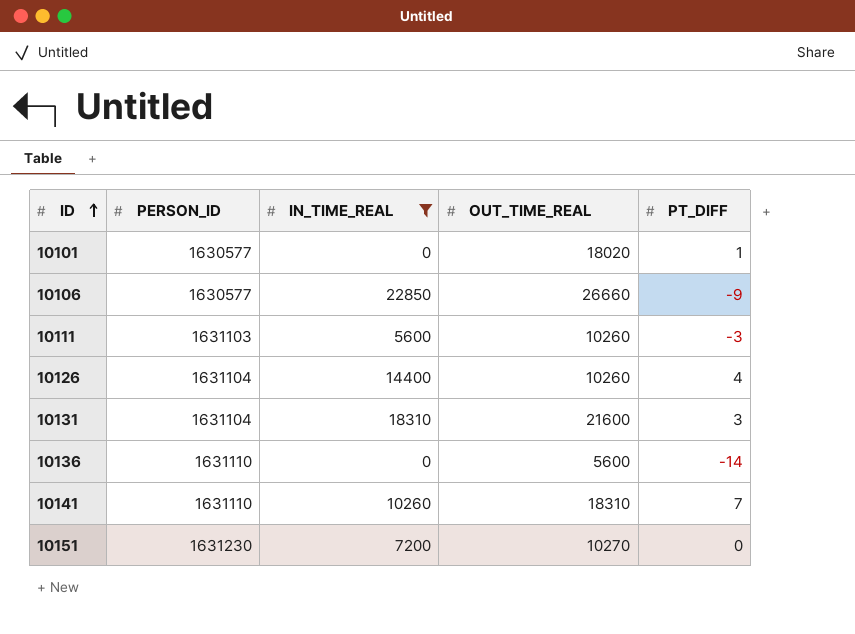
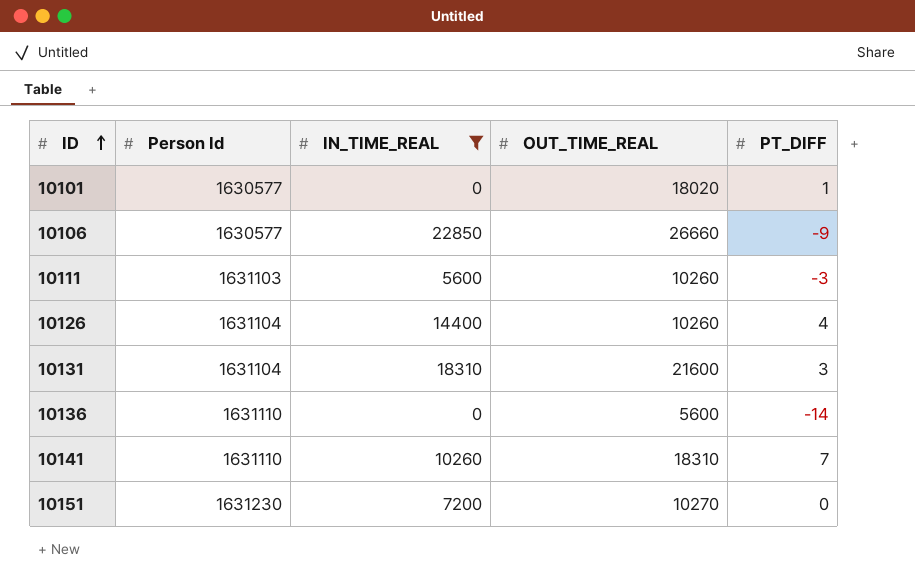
column name: PERSON_ID -> Person Id

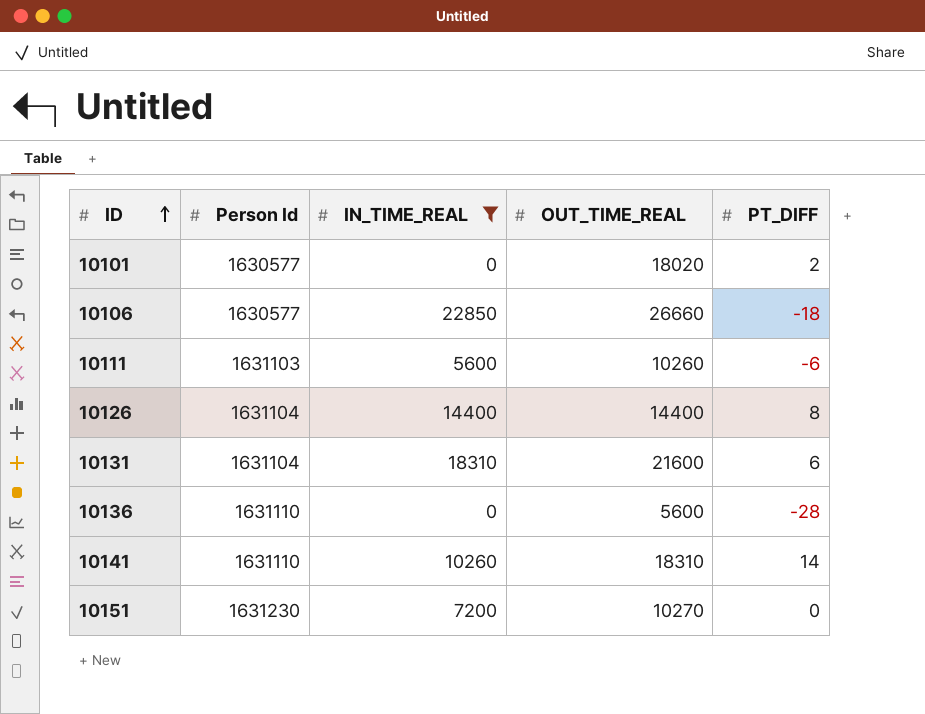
10101 | PT_DIFF: 1 -> 2
10106 | PT_DIFF: -9 -> -18
10111 | PT_DIFF: -3 -> -6
10126 | OUT_TIME_REAL: 10260 -> 14400
10126 | PT_DIFF: 4 -> 8
10131 | PT_DIFF: 3 -> 6
10136 | PT_DIFF: -14 -> -28
10141 | PT_DIFF: 7 -> 14

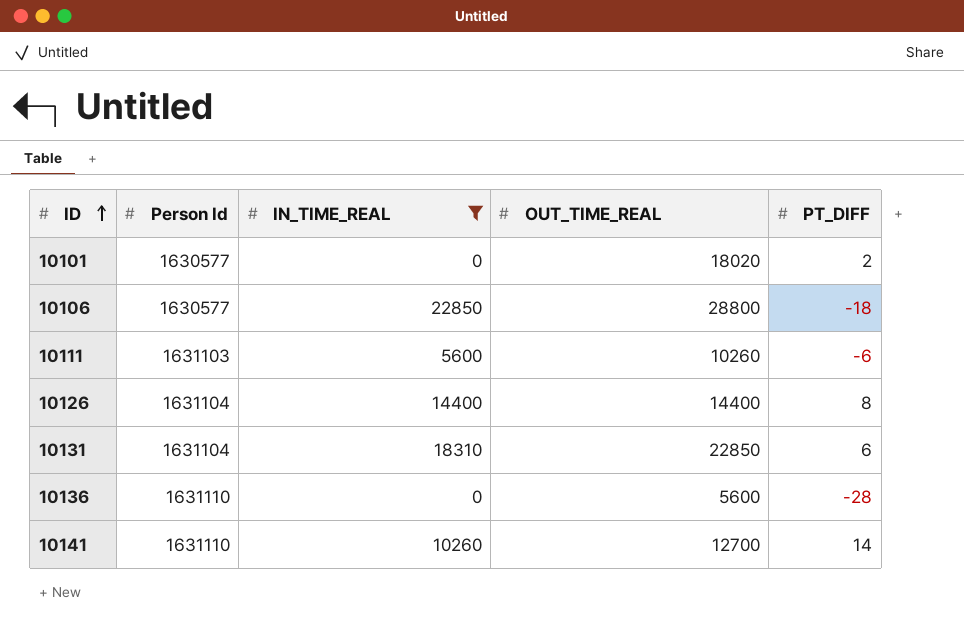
row 10151: 1631230 | 7200 | 10270 | 0 -> none
10106 | OUT_TIME_REAL: 26660 -> 28800
10131 | OUT_TIME_REAL: 21600 -> 22850
10141 | OUT_TIME_REAL: 18310 -> 12700

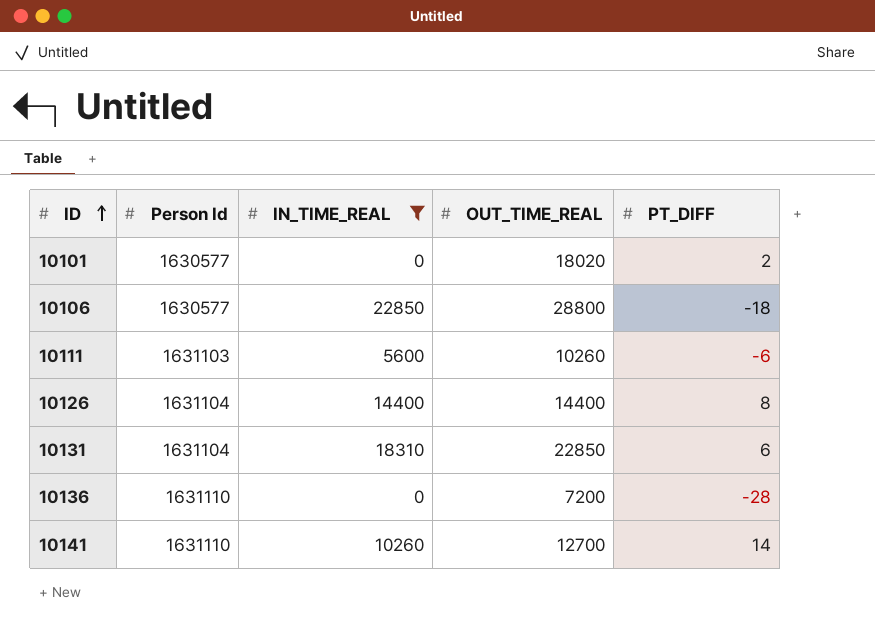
10136 | OUT_TIME_REAL: 5600 -> 7200

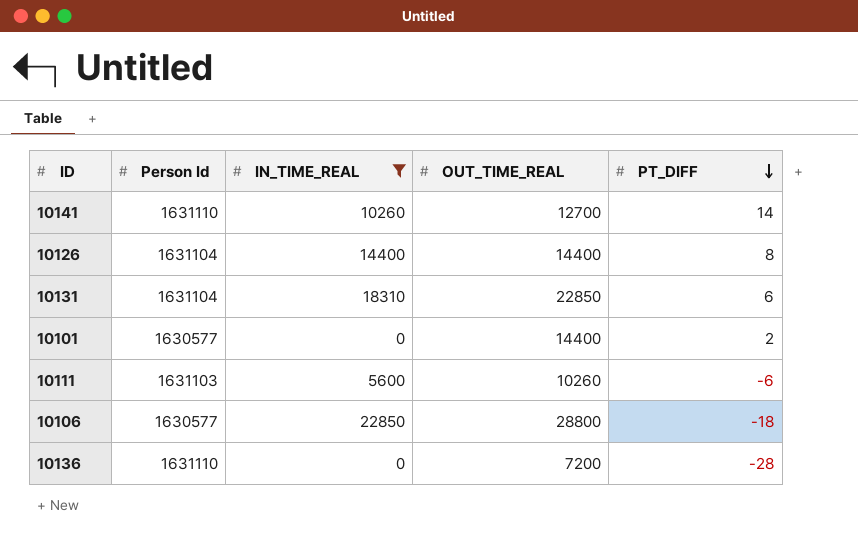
row order: ID ascending -> PT_DIFF descending
10101 | OUT_TIME_REAL: 18020 -> 14400

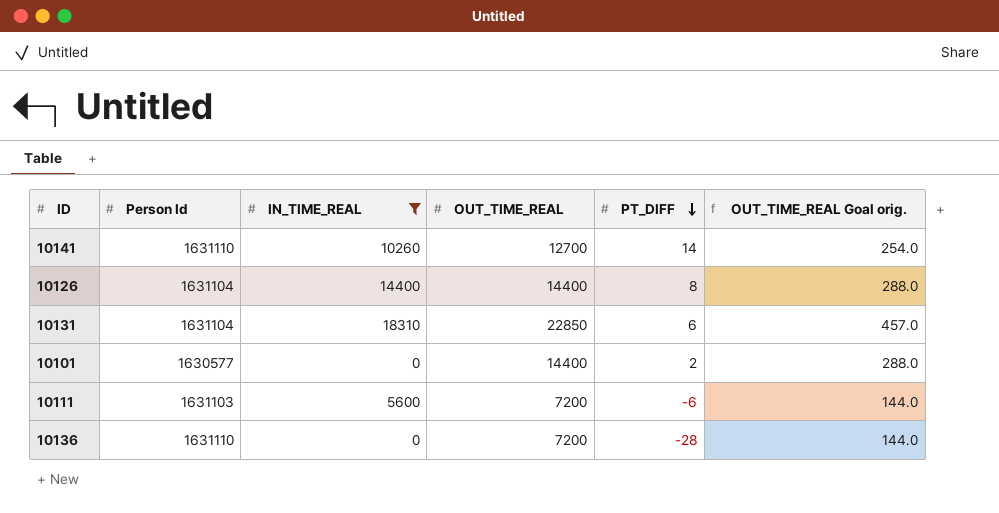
column OUT_TIME_REAL Goal orig. | formula: none -> [OUT_TIME_REAL] * 0.02
row 10106: 1630577 | 22850 | 28800 | -18 -> none
10111 | OUT_TIME_REAL: 10260 -> 7200

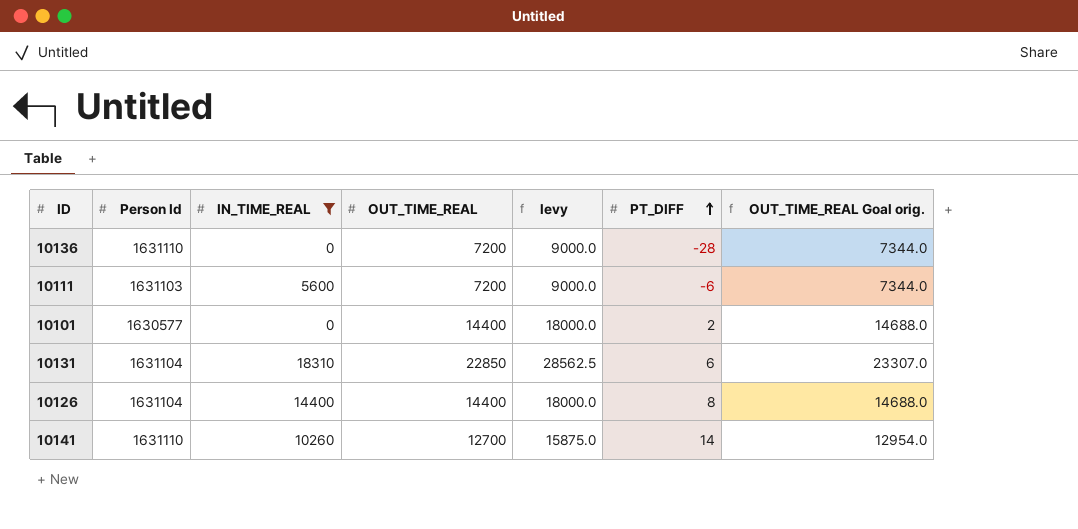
row order: PT_DIFF descending -> PT_DIFF ascending
column levy | formula: none -> [OUT_TIME_REAL] * 1.25
column OUT_TIME_REAL Goal orig. | formula: [OUT_TIME_REAL] * 0.02 -> [OUT_TIME_REAL] * 1.02

